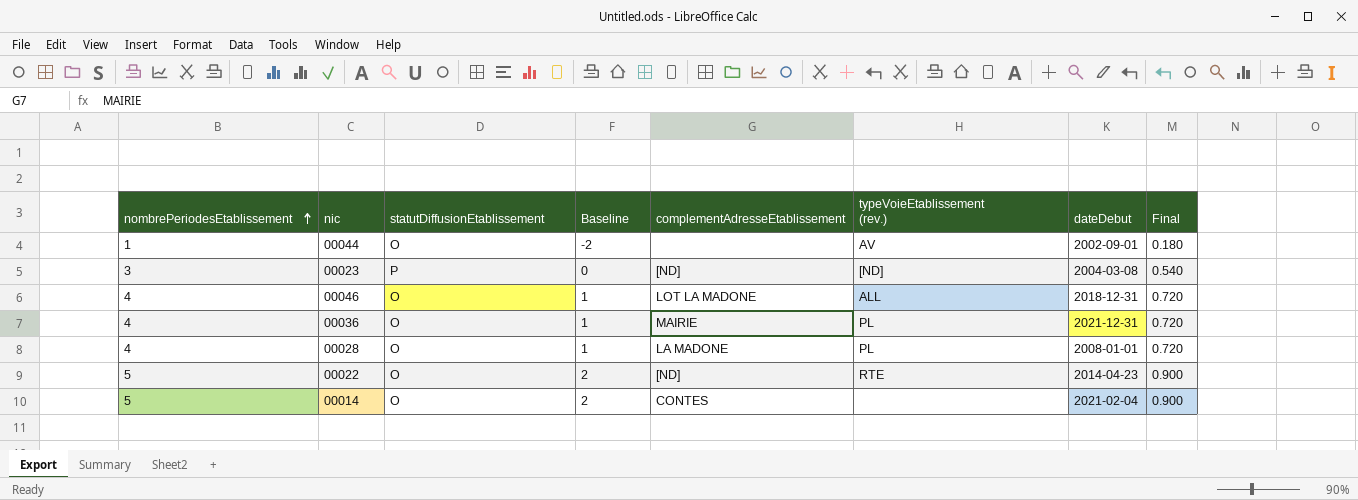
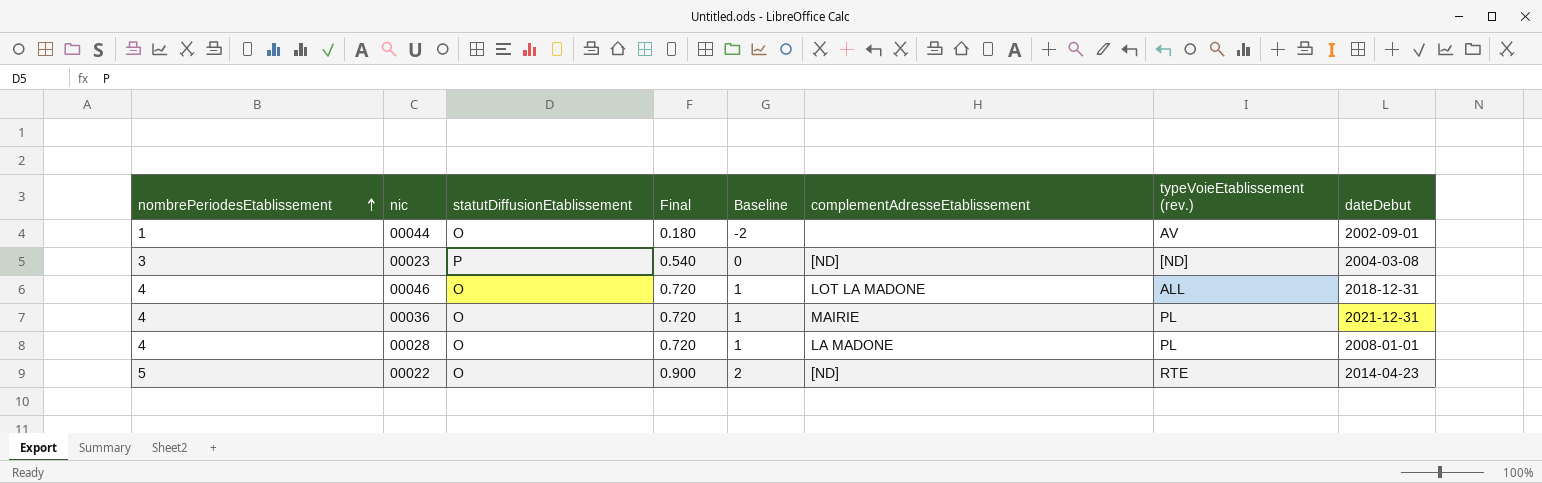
column Final | position: 8 -> 4
row 00014: 5 | O | 2 | CONTES | none | 2021-02-04 | 0.900 -> none

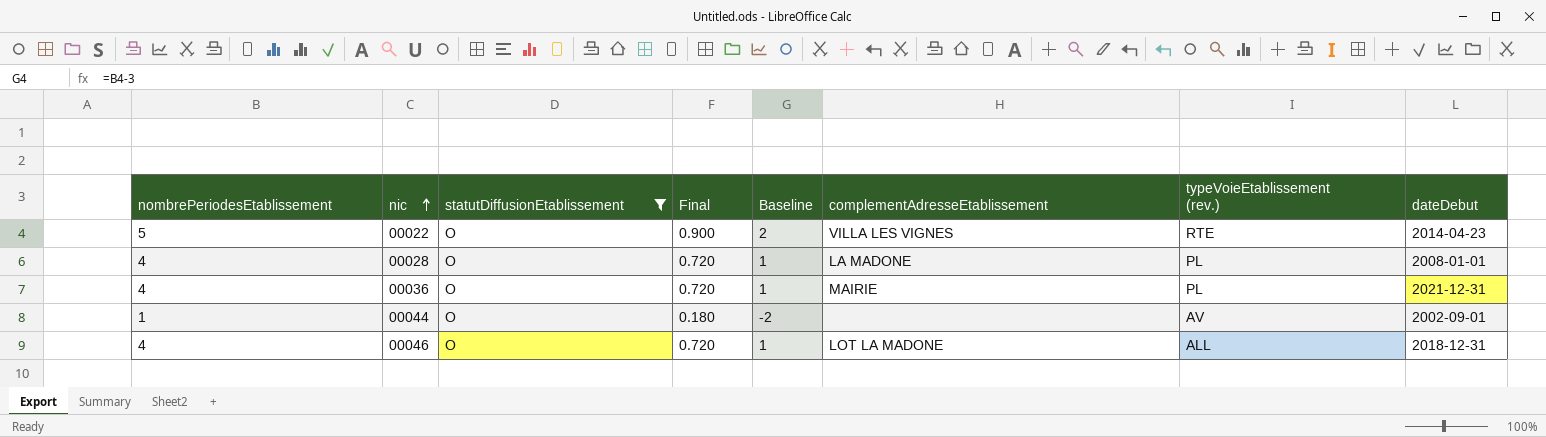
filter: none -> statutDiffusionEtablissement = O
row order: nombrePeriodesEtablissement ascending -> nic ascending
00022 | complementAdresseEtablissement: [ND] -> VILLA LES VIGNES

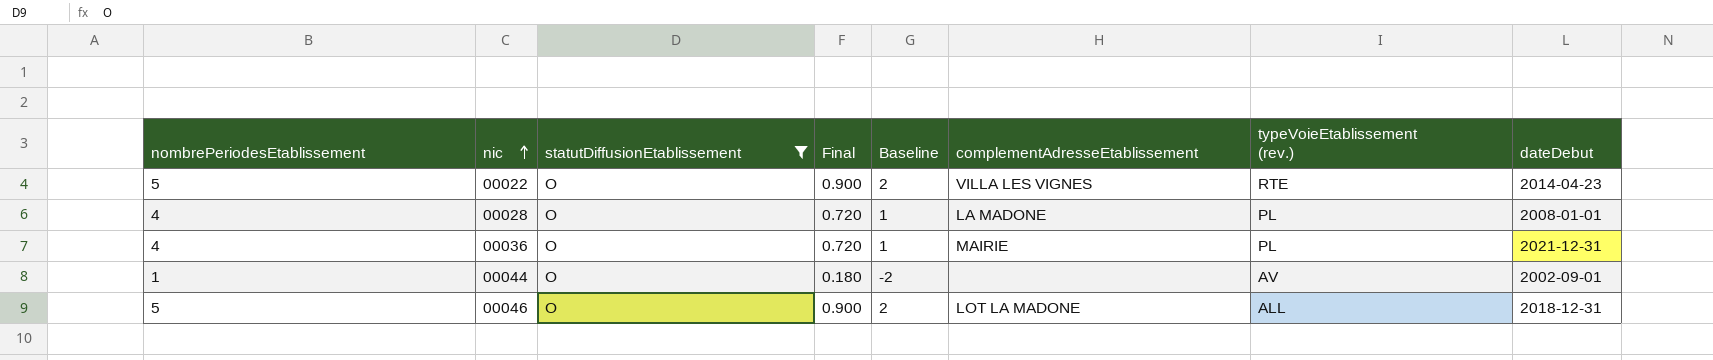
00046 | nombrePeriodesEtablissement: 4 -> 5
00046 | Final: 0.720 -> 0.900
00046 | Baseline: 1 -> 2

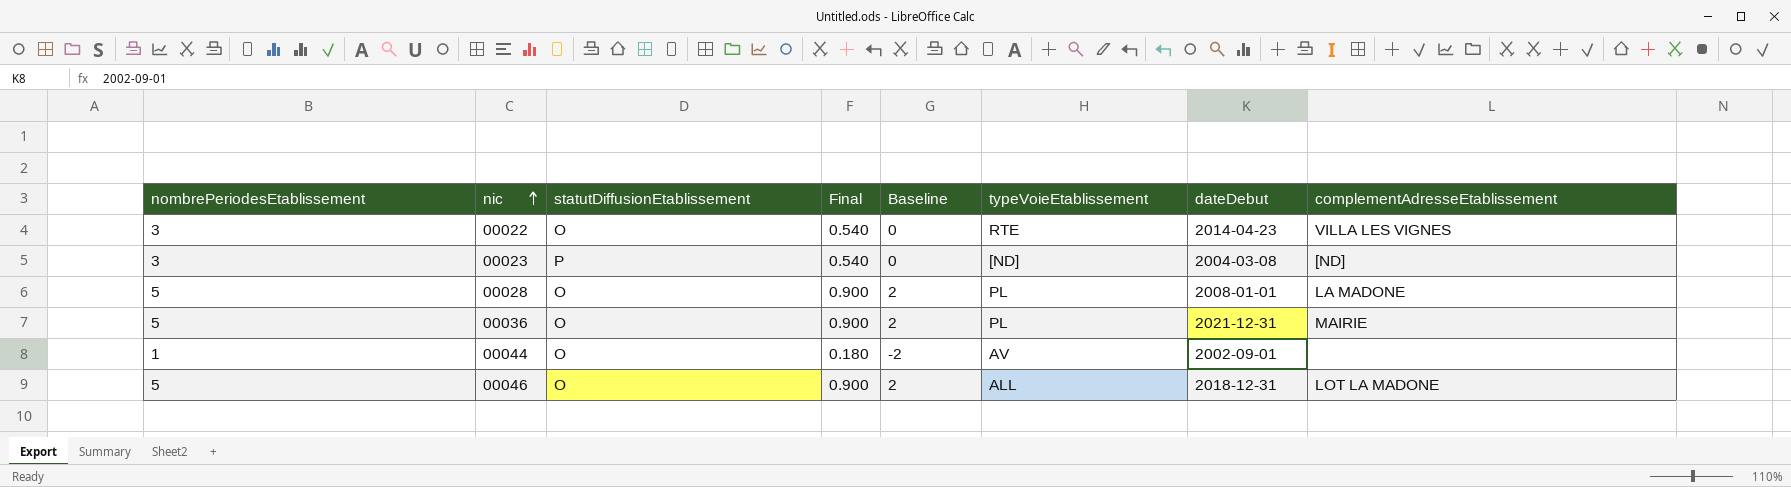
filter: statutDiffusionEtablissement = O -> none
column name: typeVoieEtablissement (rev.) -> typeVoieEtablissement
column complementAdresseEtablissement | position: 6 -> 8
00022 | nombrePeriodesEtablissement: 5 -> 3
00022 | Final: 0.900 -> 0.540
00022 | Baseline: 2 -> 0
00028 | nombrePeriodesEtablissement: 4 -> 5
00028 | Final: 0.720 -> 0.900
00028 | Baseline: 1 -> 2
00036 | nombrePeriodesEtablissement: 4 -> 5
00036 | Final: 0.720 -> 0.900
00036 | Baseline: 1 -> 2

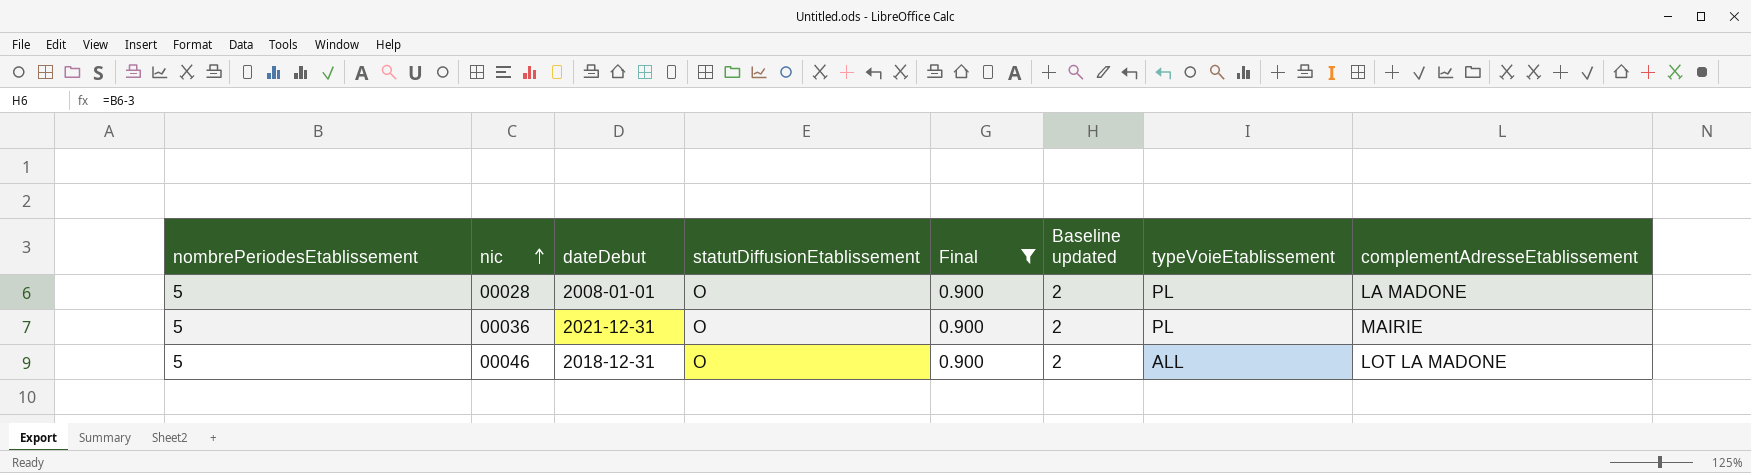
filter: none -> Final = 0.900
column dateDebut | position: 7 -> 3
column name: Baseline -> Baseline updated

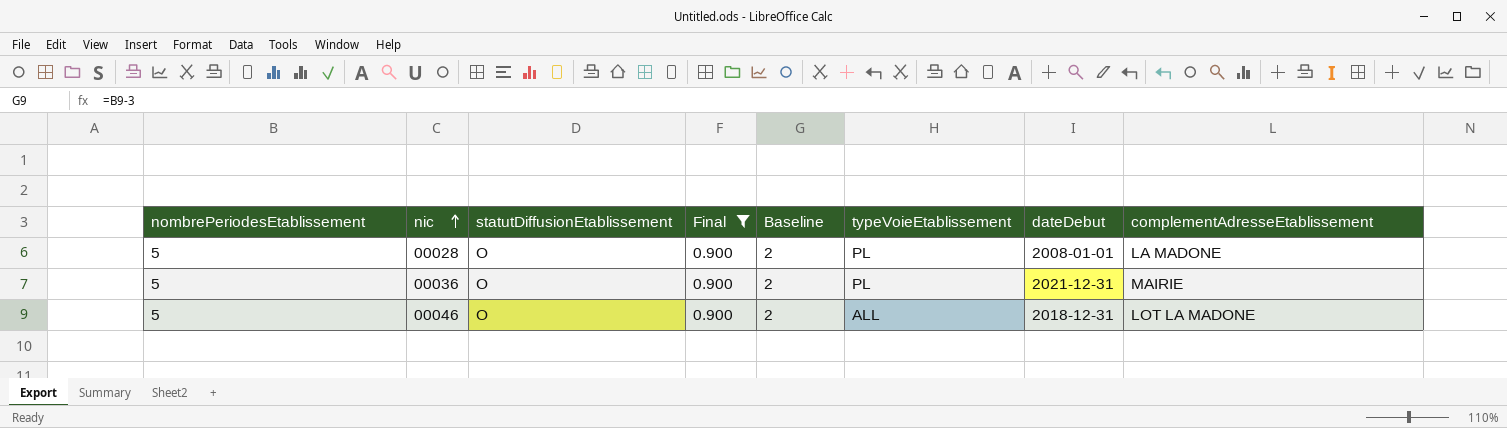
column name: Baseline updated -> Baseline
column dateDebut | position: 3 -> 7

